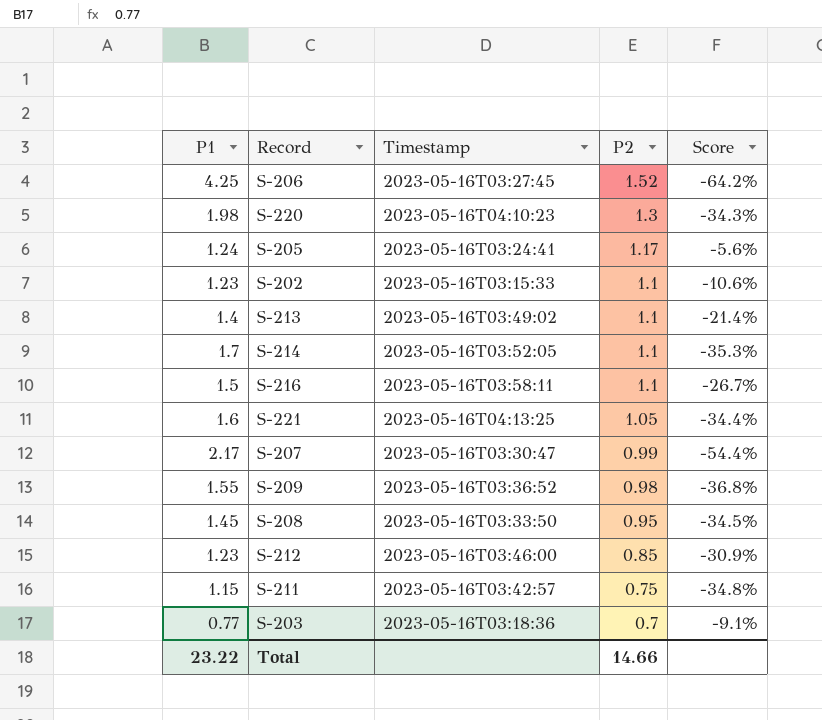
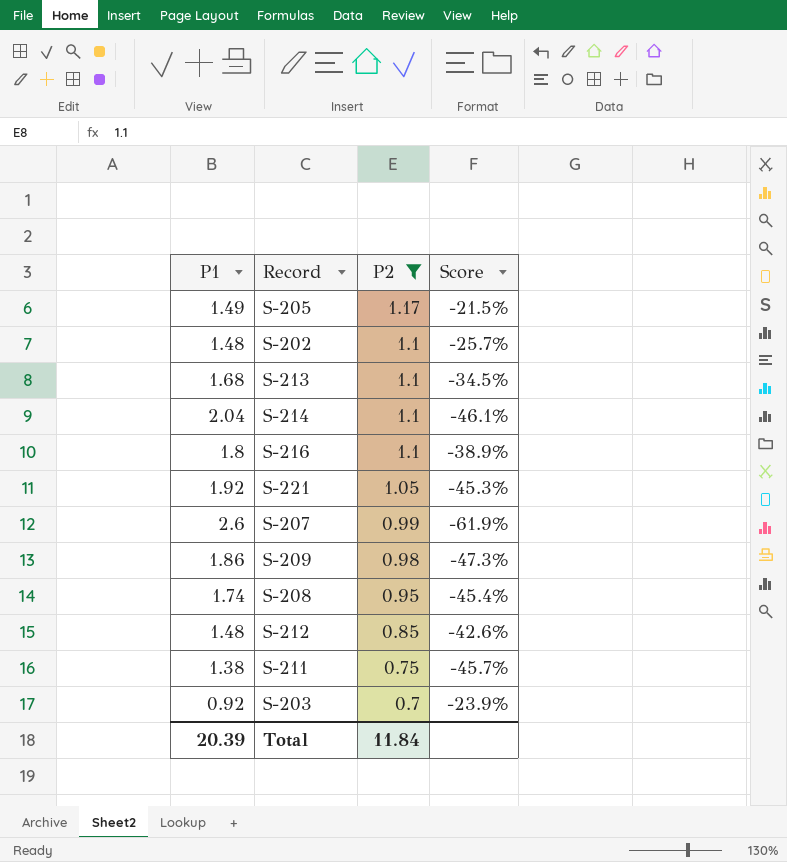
filter: none -> P2 <= 1.17
column Timestamp | position: 3 -> none
S-205 | P1: 1.24 -> 1.49
S-205 | Score: -5.6% -> -21.5%
S-202 | P1: 1.23 -> 1.48
S-202 | Score: -10.6% -> -25.7%
S-213 | P1: 1.4 -> 1.68
S-213 | Score: -21.4% -> -34.5%
S-214 | P1: 1.7 -> 2.04
S-214 | Score: -35.3% -> -46.1%
S-216 | P1: 1.5 -> 1.8
S-216 | Score: -26.7% -> -38.9%
S-221 | P1: 1.6 -> 1.92
S-221 | Score: -34.4% -> -45.3%
S-207 | P1: 2.17 -> 2.6
S-207 | Score: -54.4% -> -61.9%
S-209 | P1: 1.55 -> 1.86
S-209 | Score: -36.8% -> -47.3%
S-208 | P1: 1.45 -> 1.74
S-208 | Score: -34.5% -> -45.4%
S-212 | P1: 1.23 -> 1.48
S-212 | Score: -30.9% -> -42.6%
S-211 | P1: 1.15 -> 1.38
S-211 | Score: -34.8% -> -45.7%
S-203 | P1: 0.77 -> 0.92
S-203 | Score: -9.1% -> -23.9%
Total | P1: 23.22 -> 20.39
Total | P2: 14.66 -> 11.84

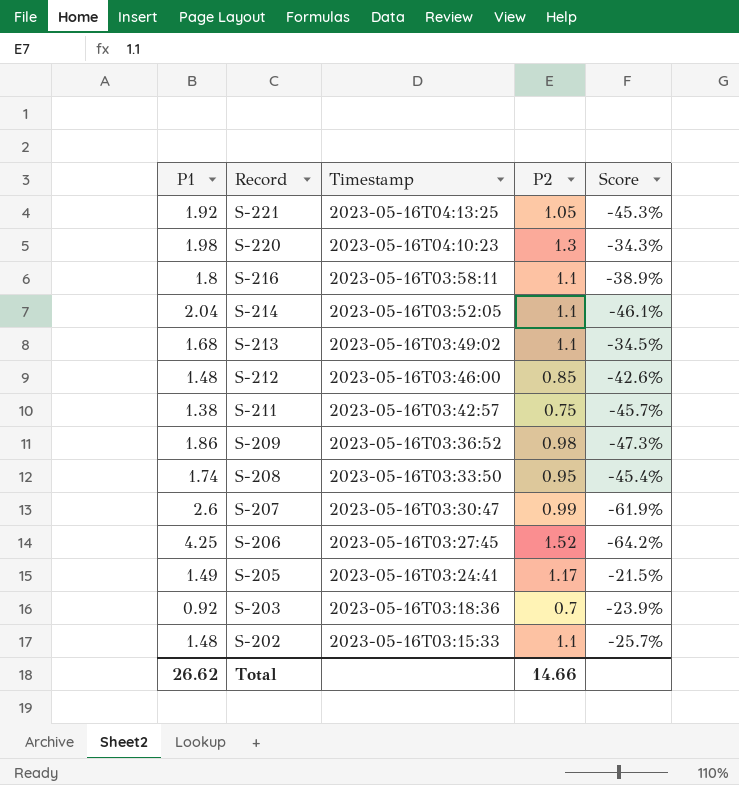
filter: P2 <= 1.17 -> none
row order: P2 descending -> Record descending
column Timestamp | position: none -> 3
Total | P1: 20.39 -> 26.62
Total | P2: 11.84 -> 14.66

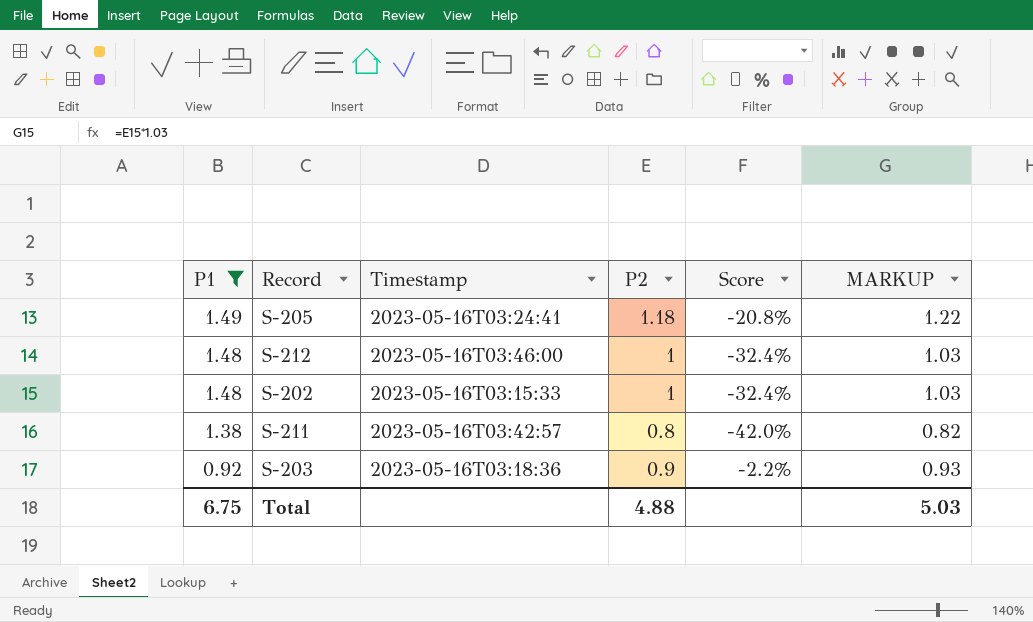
filter: none -> P1 <= 1.49
row order: Record descending -> P1 descending
column MARKUP | formula: none -> [P2] * 1.03
S-205 | P2: 1.17 -> 1.18
S-205 | Score: -21.5% -> -20.8%
S-212 | P2: 0.85 -> 1
S-212 | Score: -42.6% -> -32.4%
S-202 | P2: 1.1 -> 1
S-202 | Score: -25.7% -> -32.4%
S-211 | P2: 0.75 -> 0.8
S-211 | Score: -45.7% -> -42.0%
S-203 | P2: 0.7 -> 0.9
S-203 | Score: -23.9% -> -2.2%
Total | P1: 26.62 -> 6.75
Total | P2: 14.66 -> 4.88

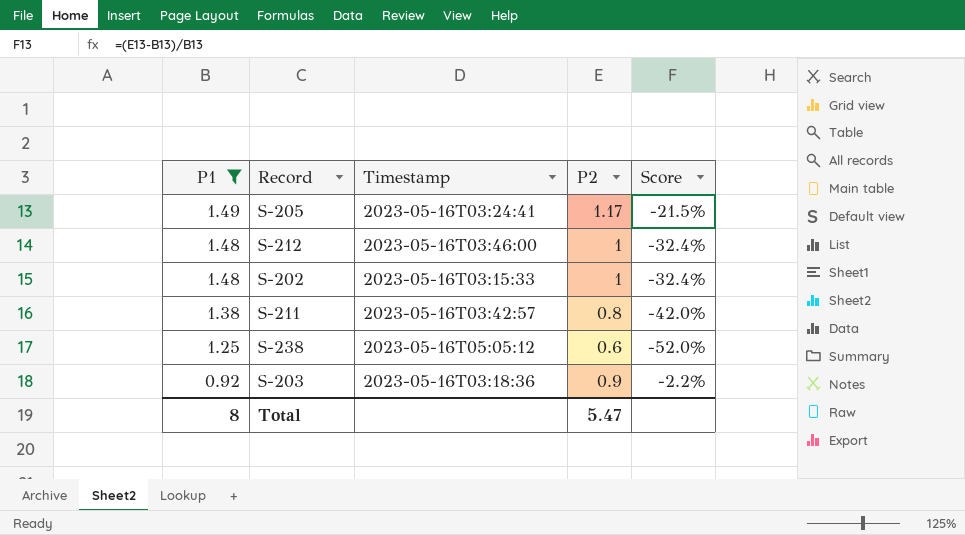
column MARKUP | formula: [P2] * 1.03 -> none
S-205 | P2: 1.18 -> 1.17
S-205 | Score: -20.8% -> -21.5%
row S-238: none -> 1.25 | 2023-05-16T05:05:12 | 0.6 | -52.0%
Total | P1: 6.75 -> 8
Total | P2: 4.88 -> 5.47

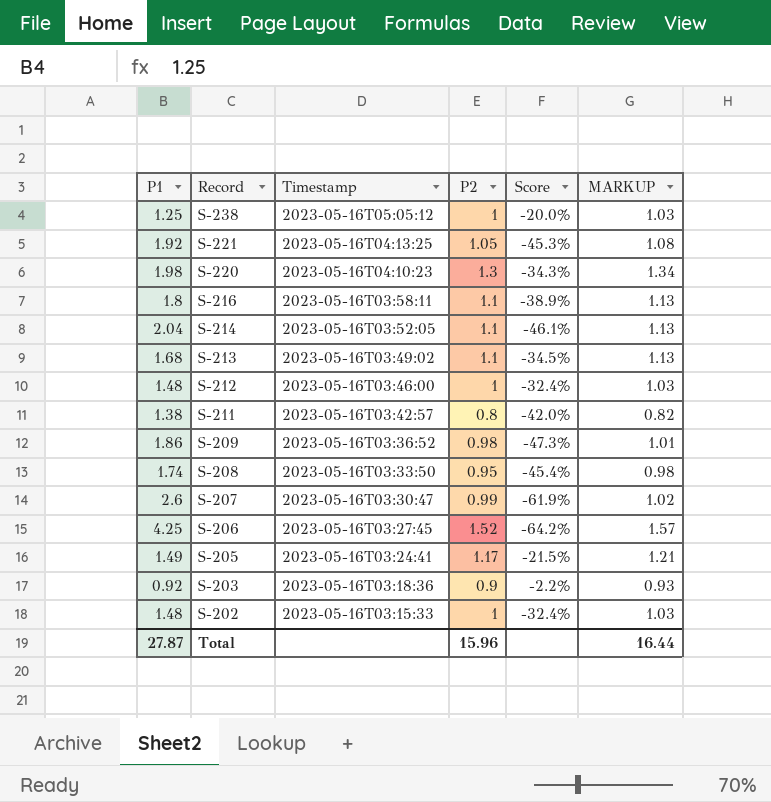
filter: P1 <= 1.49 -> none
row order: P1 descending -> Record descending
column MARKUP | formula: none -> [P2] * 1.03
S-238 | P2: 0.6 -> 1
S-238 | Score: -52.0% -> -20.0%
Total | P1: 8 -> 27.87
Total | P2: 5.47 -> 15.96

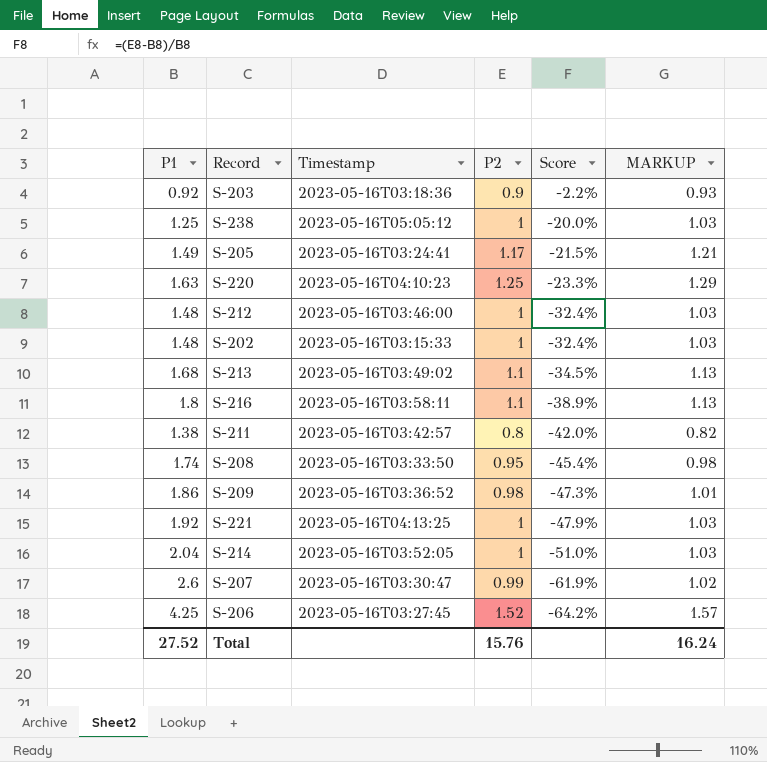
row order: Record descending -> Score descending
S-220 | P1: 1.98 -> 1.63
S-220 | P2: 1.3 -> 1.25
S-220 | Score: -34.3% -> -23.3%
S-220 | MARKUP: 1.34 -> 1.29
S-221 | P2: 1.05 -> 1
S-221 | Score: -45.3% -> -47.9%
S-221 | MARKUP: 1.08 -> 1.03
S-214 | P2: 1.1 -> 1
S-214 | Score: -46.1% -> -51.0%
S-214 | MARKUP: 1.13 -> 1.03
Total | P1: 27.87 -> 27.52
Total | P2: 15.96 -> 15.76
Total | MARKUP: 16.44 -> 16.24

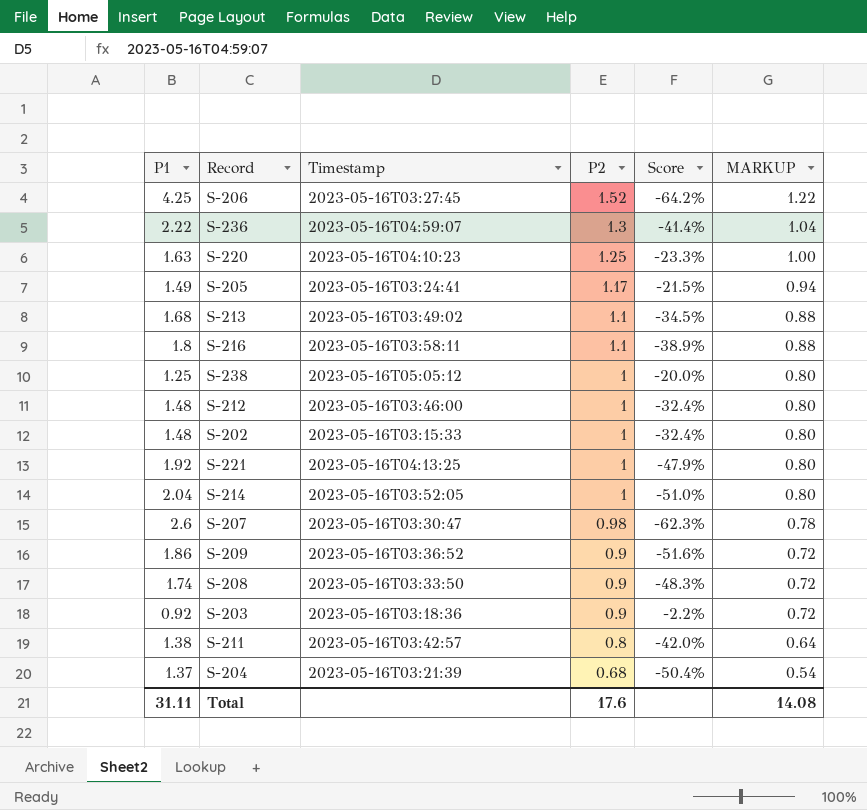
row order: Score descending -> P2 descending
column MARKUP | formula: [P2] * 1.03 -> [P2] * 0.8
row S-236: none -> 2.22 | 2023-05-16T04:59:07 | 1.3 | -41.4% | 1.04
S-207 | P2: 0.99 -> 0.98
S-207 | Score: -61.9% -> -62.3%
S-209 | P2: 0.98 -> 0.9
S-209 | Score: -47.3% -> -51.6%
S-208 | P2: 0.95 -> 0.9
S-208 | Score: -45.4% -> -48.3%
row S-204: none -> 1.37 | 2023-05-16T03:21:39 | 0.68 | -50.4% | 0.54
Total | P1: 27.52 -> 31.11
Total | P2: 15.76 -> 17.6
Total | MARKUP: 16.24 -> 14.08

